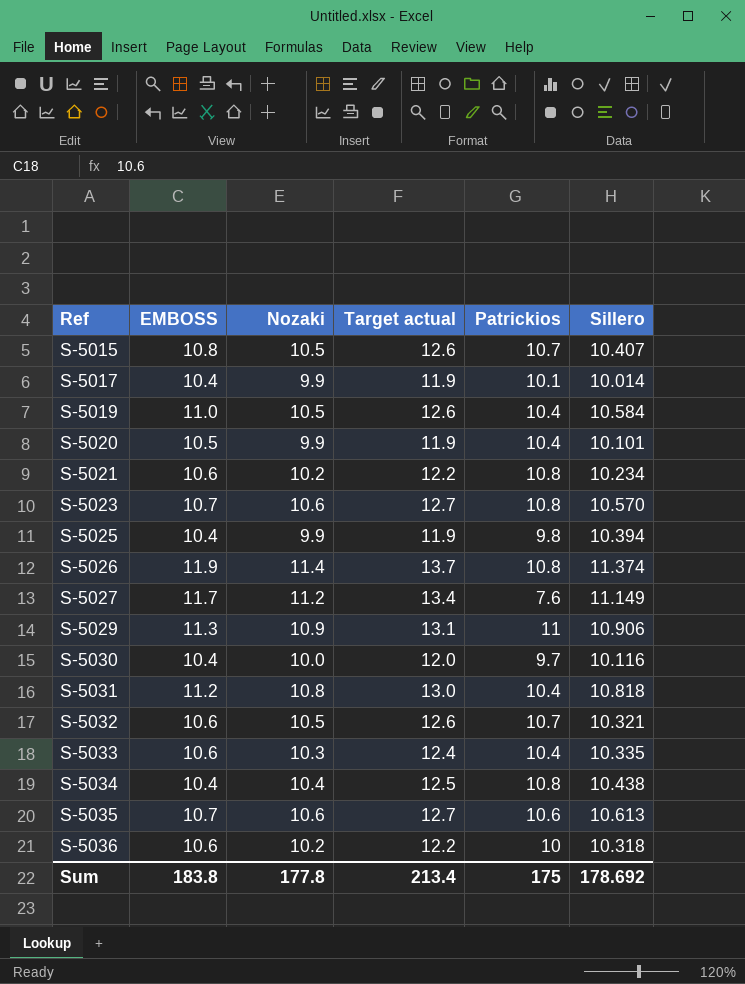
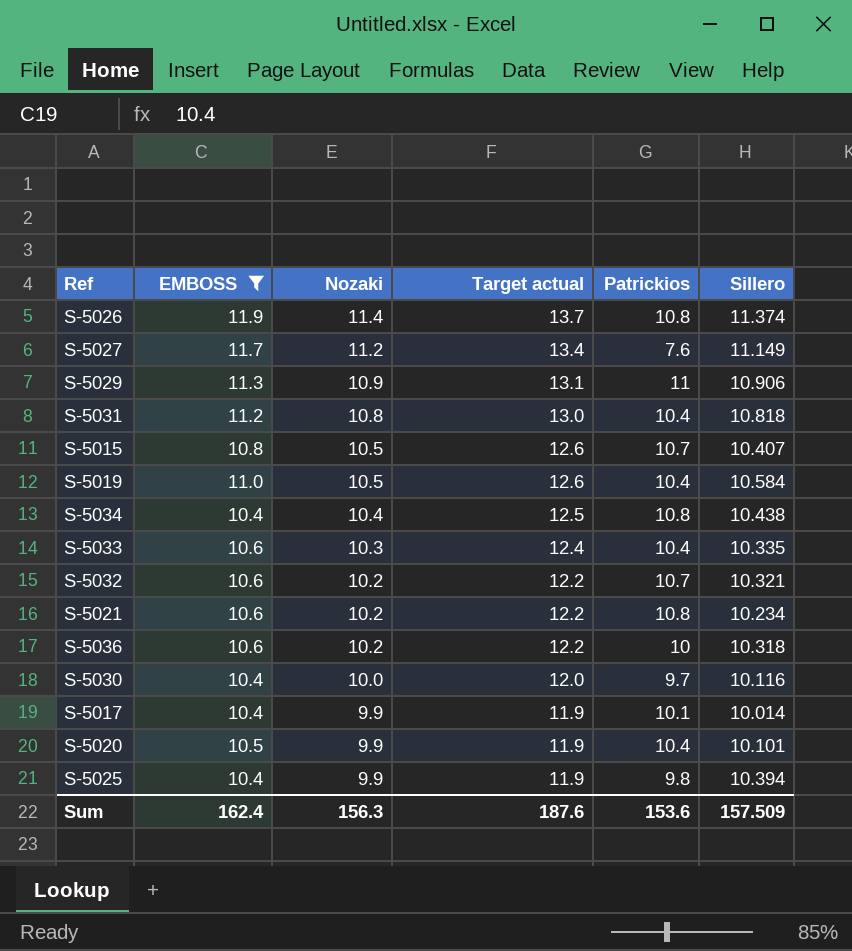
filter: none -> EMBOSS != 10.7
row order: Ref ascending -> Nozaki descending
S-5032 | Nozaki: 10.5 -> 10.2
S-5032 | Target actual: 12.6 -> 12.2
Sum | EMBOSS: 183.8 -> 162.4
Sum | Nozaki: 177.8 -> 156.3
Sum | Target actual: 213.4 -> 187.6
Sum | Patrickios: 175 -> 153.6
Sum | Sillero: 178.692 -> 157.509

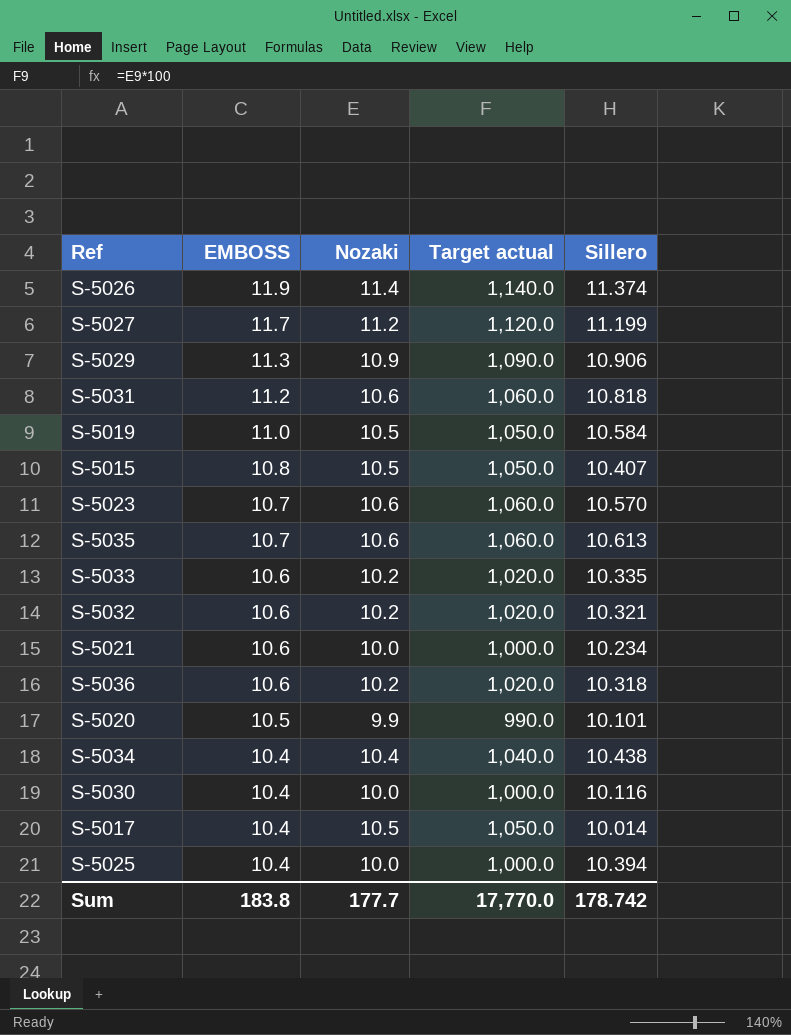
filter: EMBOSS != 10.7 -> none
row order: Nozaki descending -> EMBOSS descending
column Patrickios | position: 5 -> none
column Target actual | formula: [Nozaki] * 1.2 -> [Nozaki] * 100
S-5027 | Sillero: 11.149 -> 11.199
S-5031 | Nozaki: 10.8 -> 10.6
S-5033 | Nozaki: 10.3 -> 10.2
S-5021 | Nozaki: 10.2 -> 10.0
S-5017 | Nozaki: 9.9 -> 10.5
S-5025 | Nozaki: 9.9 -> 10.0
Sum | EMBOSS: 162.4 -> 183.8
Sum | Nozaki: 156.3 -> 177.7
Sum | Target actual: 187.6 -> 17,770.0
Sum | Sillero: 157.509 -> 178.742

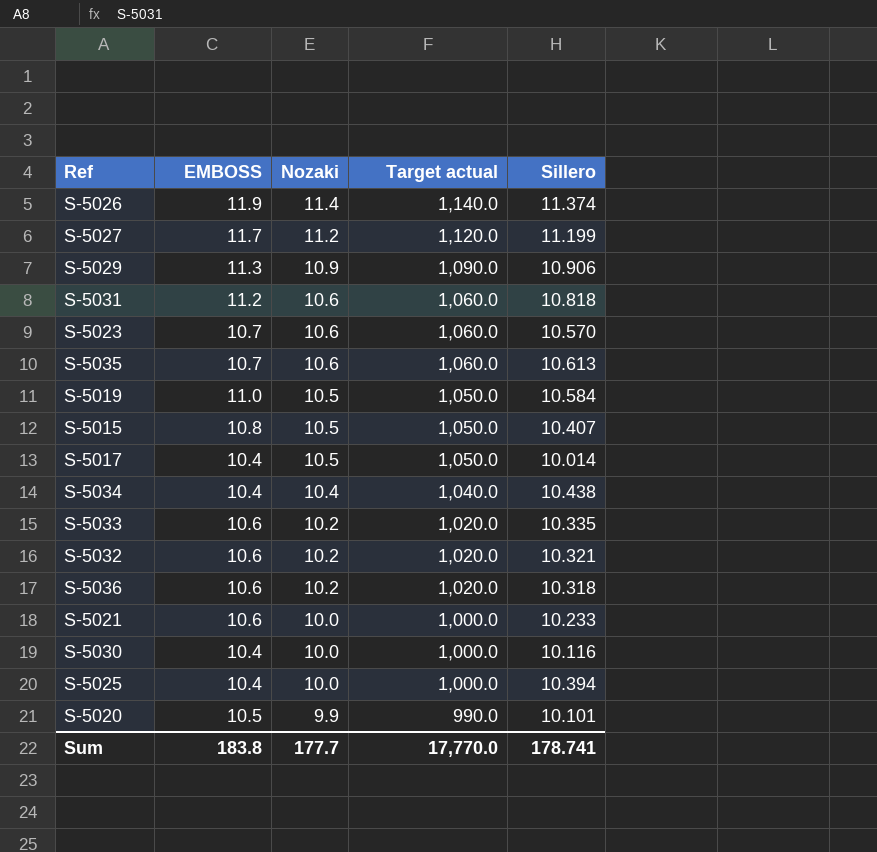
row order: EMBOSS descending -> Nozaki descending
S-5021 | Sillero: 10.234 -> 10.233
Sum | Sillero: 178.742 -> 178.741

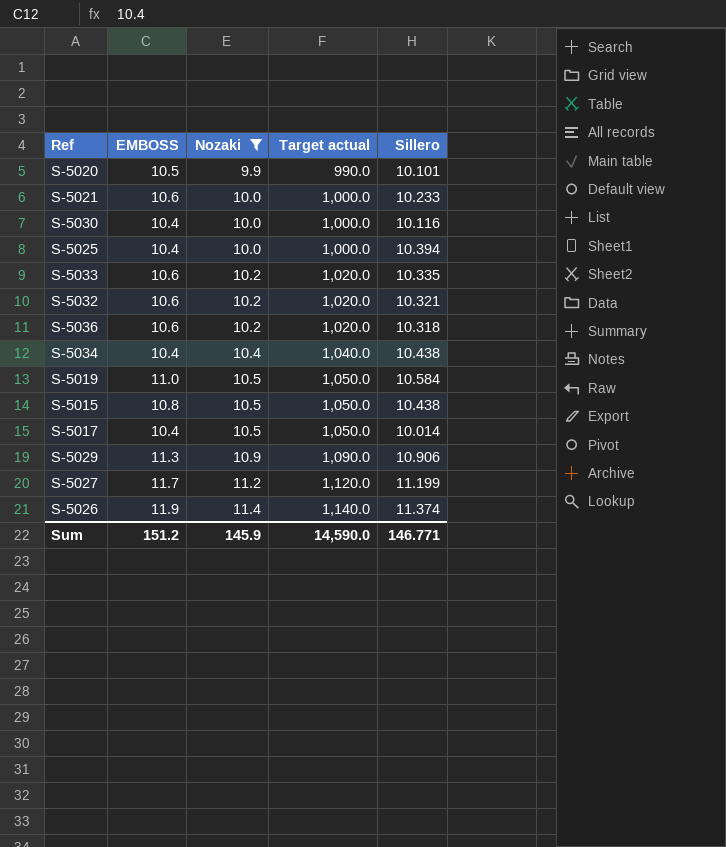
filter: none -> Nozaki != 10.6
row order: Nozaki descending -> Nozaki ascending
S-5015 | Sillero: 10.407 -> 10.438
Sum | EMBOSS: 183.8 -> 151.2
Sum | Nozaki: 177.7 -> 145.9
Sum | Target actual: 17,770.0 -> 14,590.0
Sum | Sillero: 178.741 -> 146.771

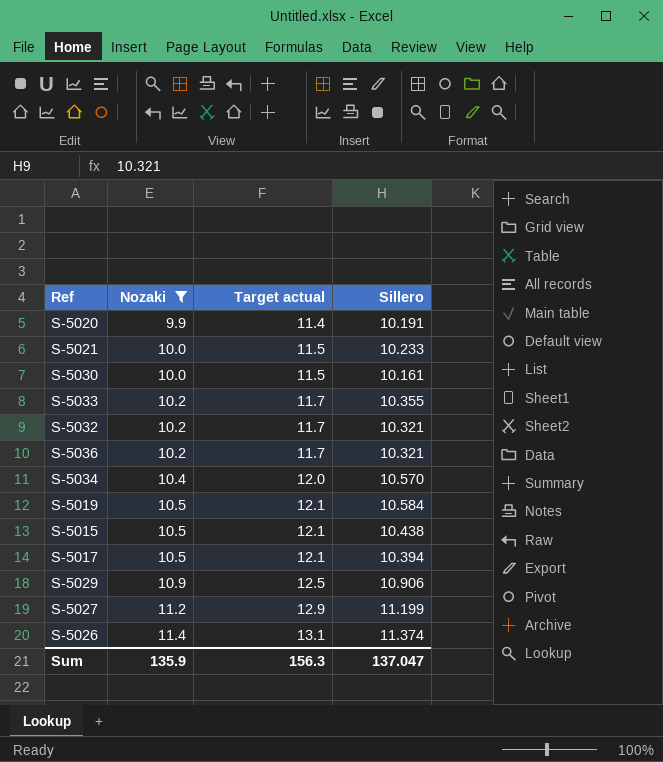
column EMBOSS | position: 2 -> none
column Target actual | formula: [Nozaki] * 100 -> [Nozaki] * 1.15
row S-5025: 10.4 | 10.0 | 1,000.0 | 10.394 -> none
S-5020 | Sillero: 10.101 -> 10.191
S-5030 | Sillero: 10.116 -> 10.161
S-5033 | Sillero: 10.335 -> 10.355
S-5036 | Sillero: 10.318 -> 10.321
S-5034 | Sillero: 10.438 -> 10.570
S-5017 | Sillero: 10.014 -> 10.394
Sum | Nozaki: 145.9 -> 135.9
Sum | Target actual: 14,590.0 -> 156.3
Sum | Sillero: 146.771 -> 137.047

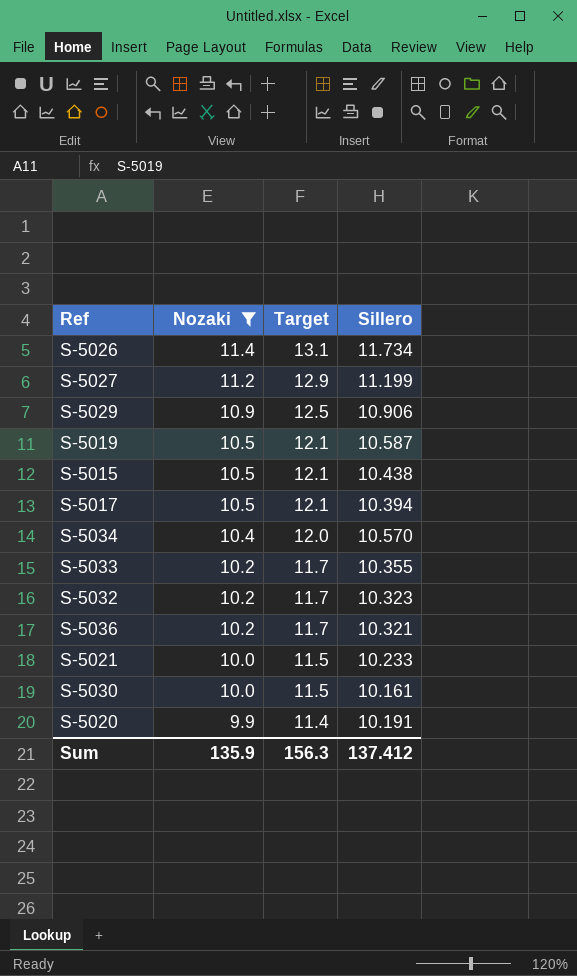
row order: Nozaki ascending -> Nozaki descending
column name: Target actual -> Target
S-5026 | Sillero: 11.374 -> 11.734
S-5019 | Sillero: 10.584 -> 10.587
S-5032 | Sillero: 10.321 -> 10.323
Sum | Sillero: 137.047 -> 137.412

